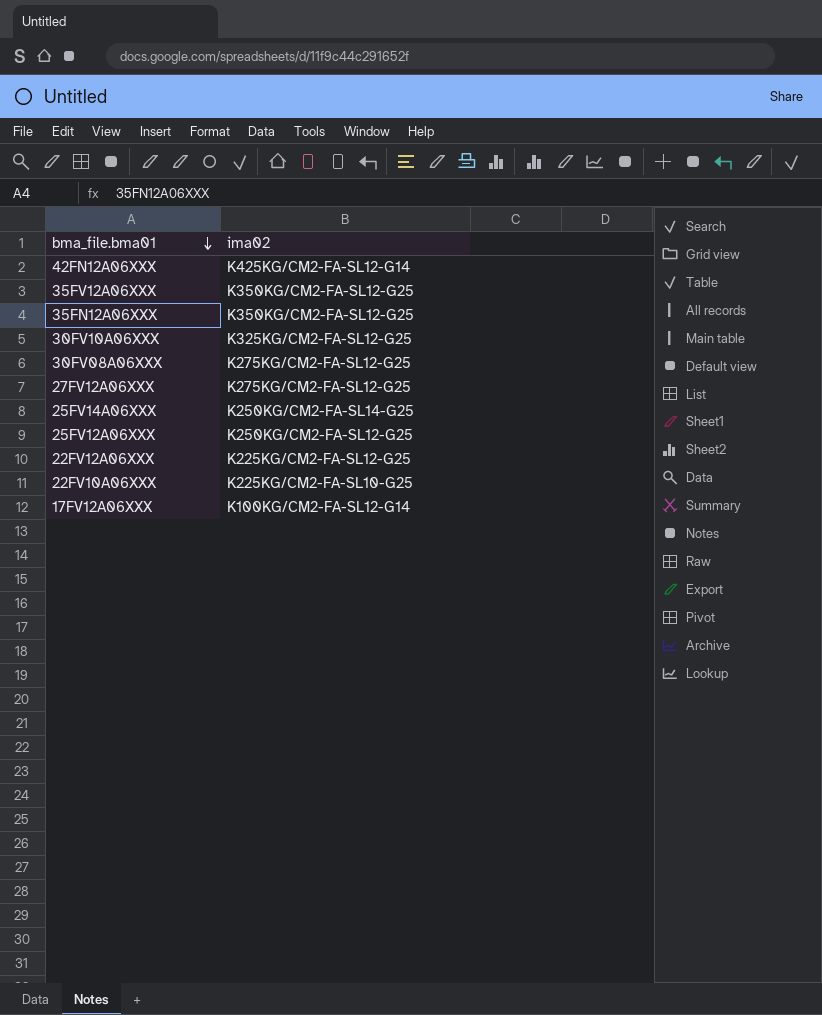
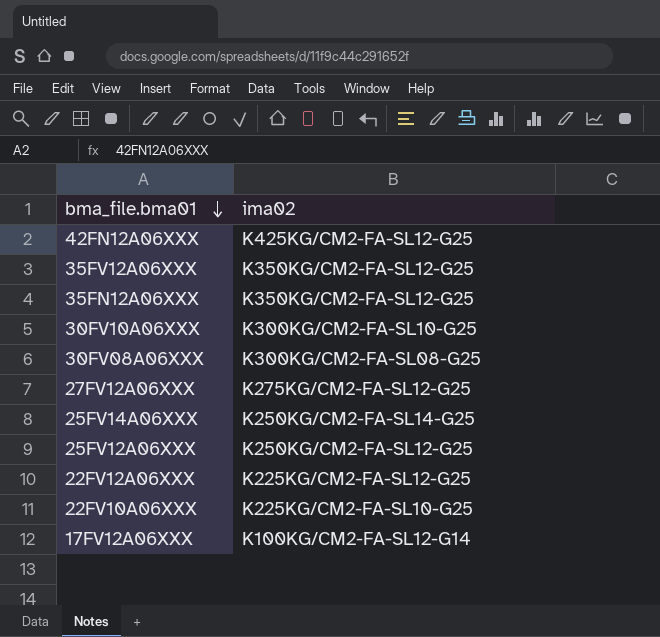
42FN12A06XXX | ima02: K425KG/CM2-FA-SL12-G14 -> K425KG/CM2-FA-SL12-G25
30FV10A06XXX | ima02: K325KG/CM2-FA-SL12-G25 -> K300KG/CM2-FA-SL10-G25
30FV08A06XXX | ima02: K275KG/CM2-FA-SL12-G25 -> K300KG/CM2-FA-SL08-G25

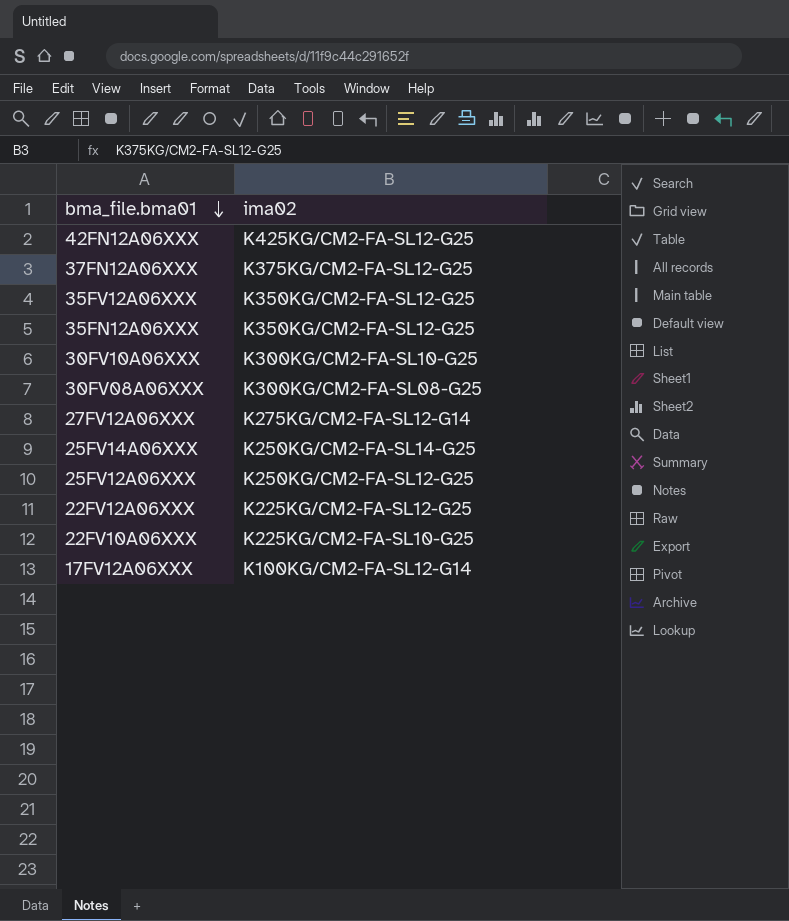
row 37FN12A06XXX: none -> K375KG/CM2-FA-SL12-G25
27FV12A06XXX | ima02: K275KG/CM2-FA-SL12-G25 -> K275KG/CM2-FA-SL12-G14

